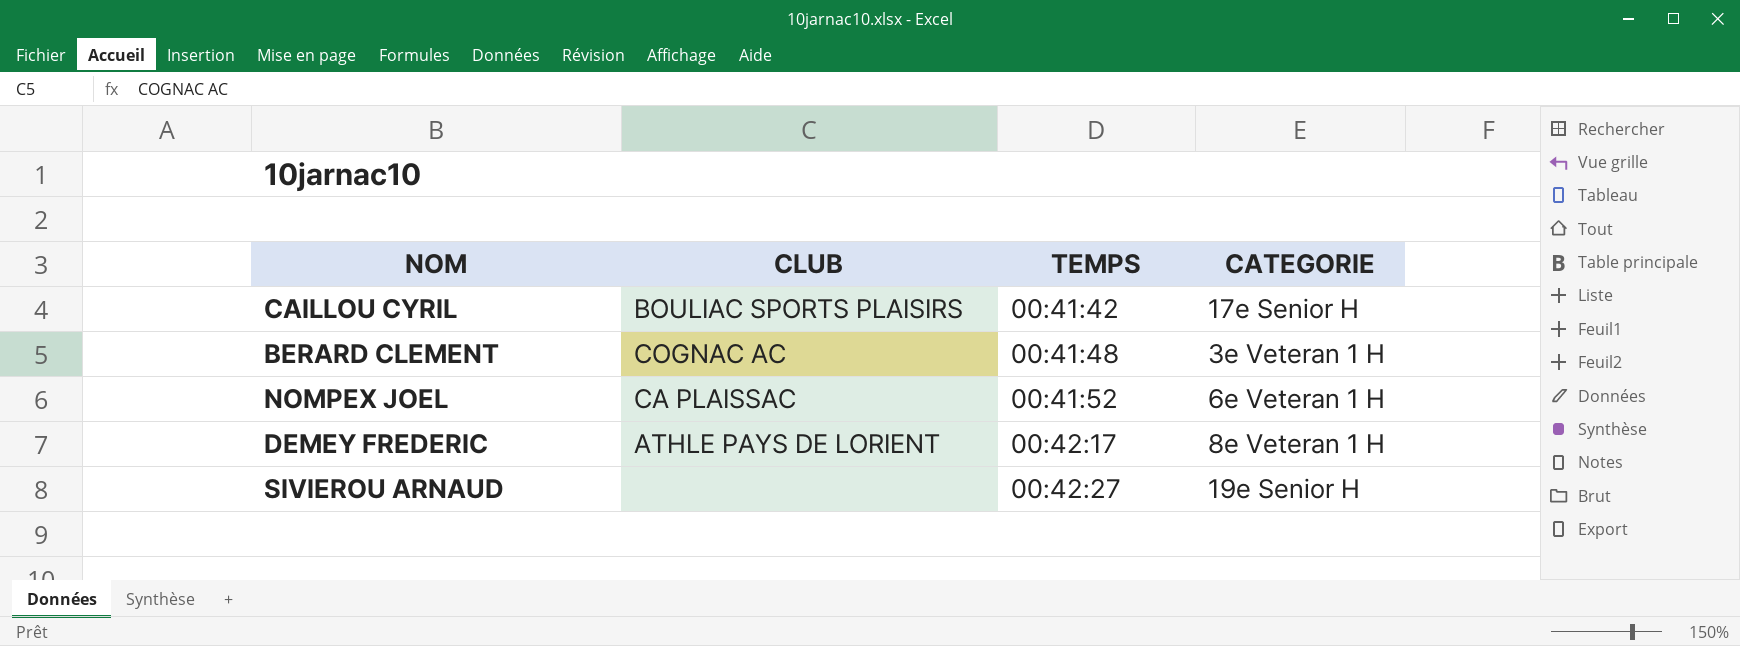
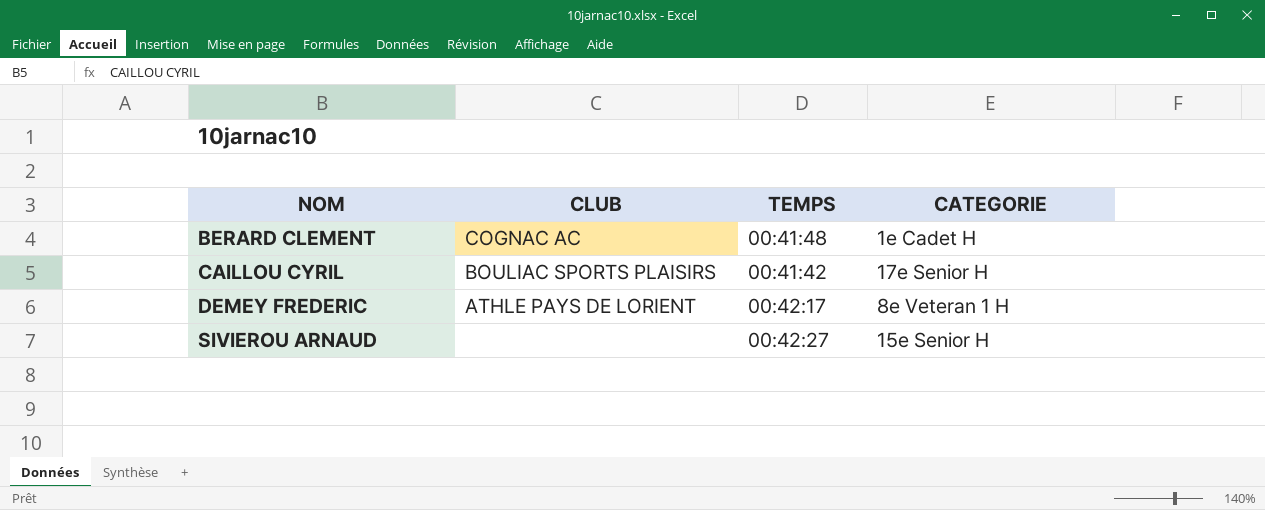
row order: TEMPS ascending -> NOM ascending
row NOMPEX JOEL: CA PLAISSAC | 00:41:52 | 6e Veteran 1 H -> none
BERARD CLEMENT | CATEGORIE: 3e Veteran 1 H -> 1e Cadet H
SIVIEROU ARNAUD | CATEGORIE: 19e Senior H -> 15e Senior H

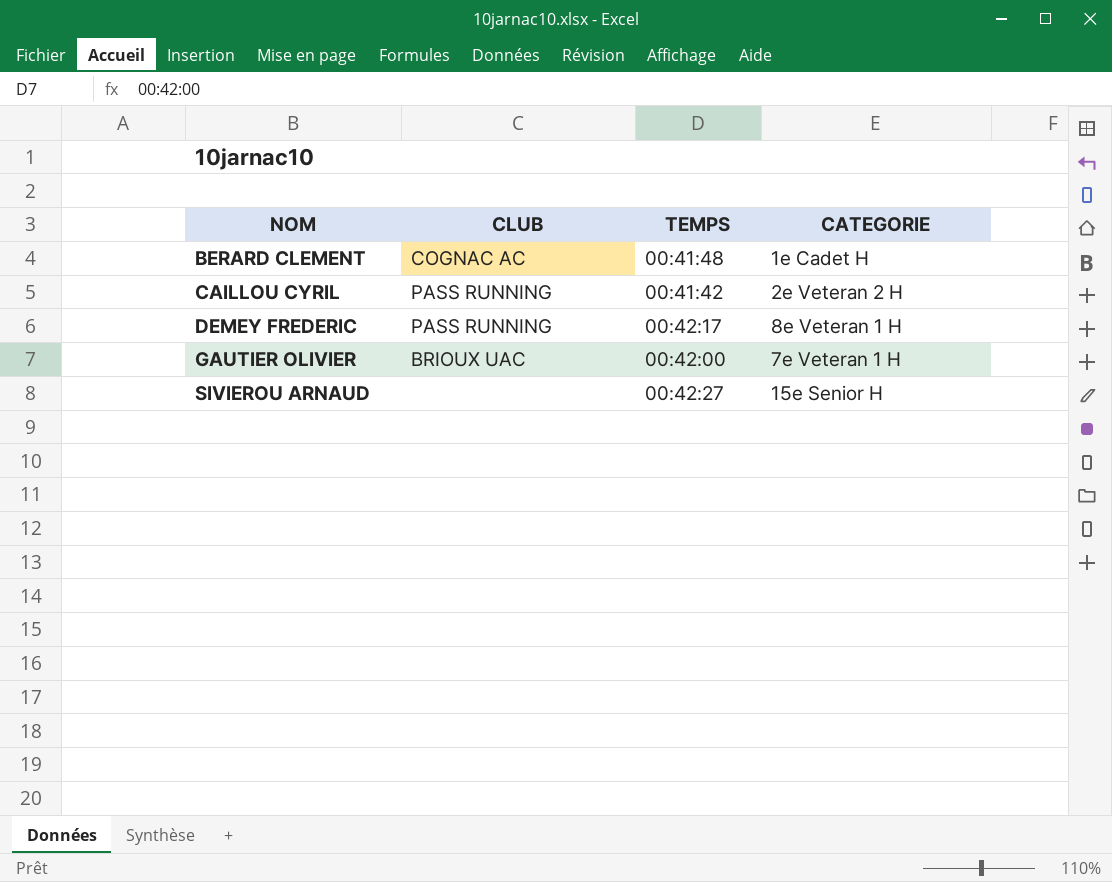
CAILLOU CYRIL | CLUB: BOULIAC SPORTS PLAISIRS -> PASS RUNNING
CAILLOU CYRIL | CATEGORIE: 17e Senior H -> 2e Veteran 2 H
DEMEY FREDERIC | CLUB: ATHLE PAYS DE LORIENT -> PASS RUNNING
row GAUTIER OLIVIER: none -> BRIOUX UAC | 00:42:00 | 7e Veteran 1 H

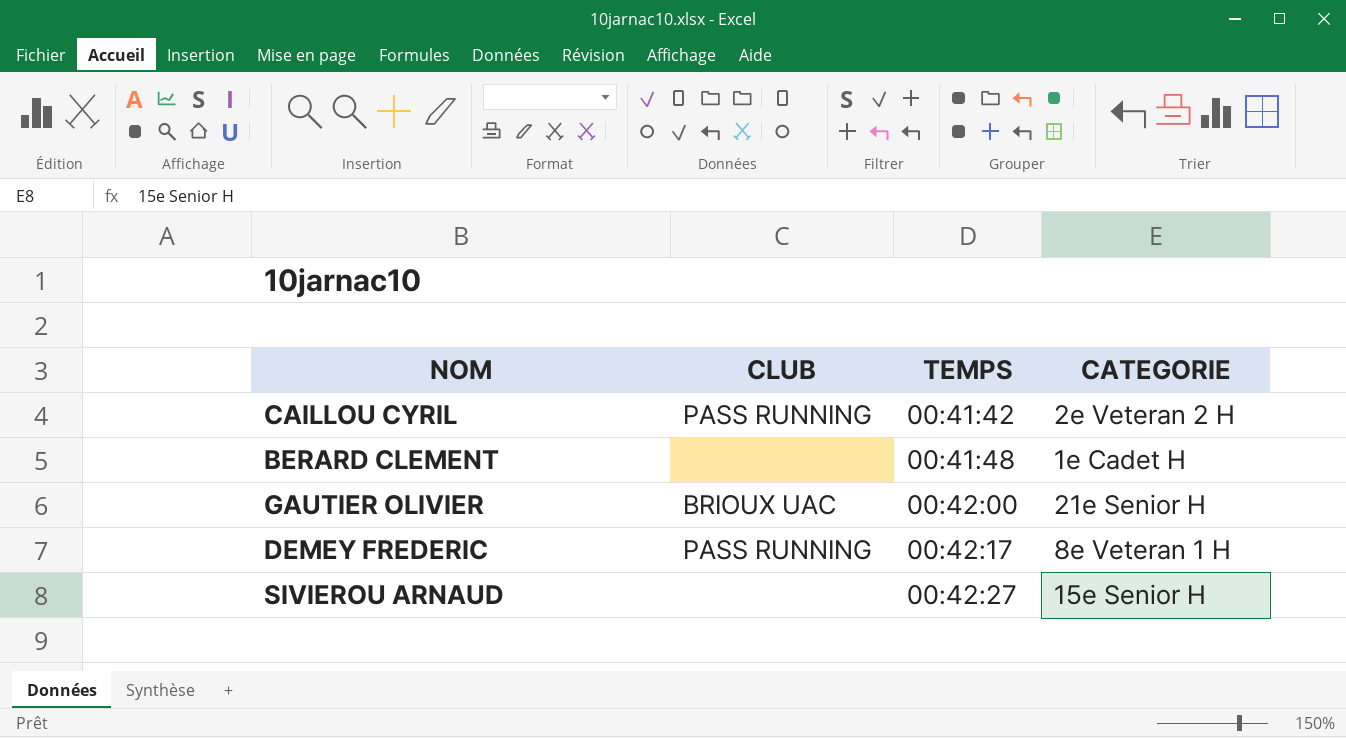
row order: NOM ascending -> TEMPS ascending
BERARD CLEMENT | CLUB: COGNAC AC -> none
GAUTIER OLIVIER | CATEGORIE: 7e Veteran 1 H -> 21e Senior H

